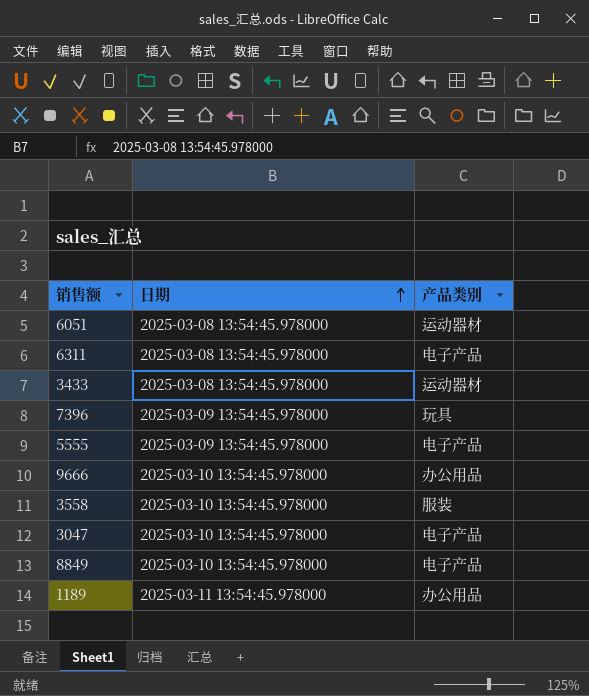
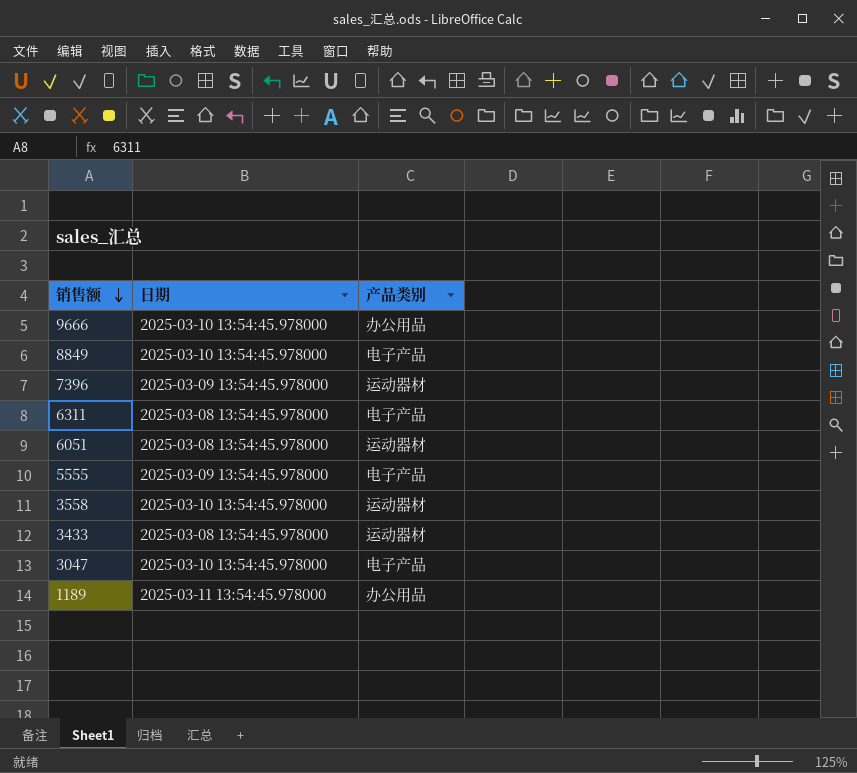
row order: 日期 ascending -> 销售额 descending
7396 | 产品类别: 玩具 -> 运动器材
3558 | 产品类别: 服装 -> 运动器材

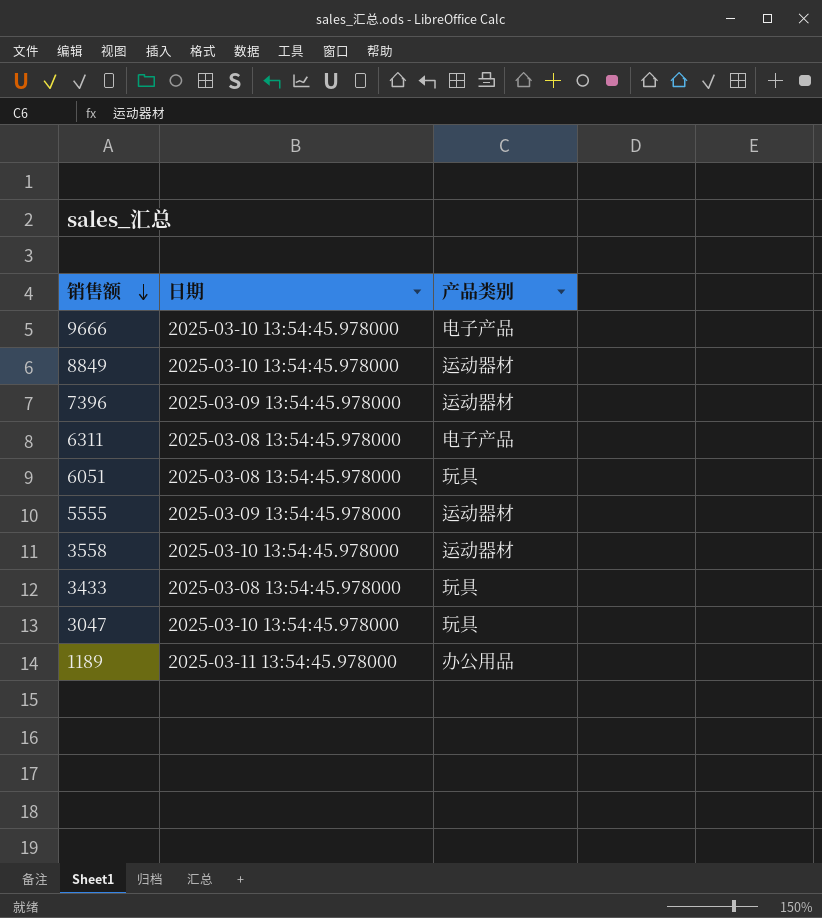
9666 | 产品类别: 办公用品 -> 电子产品
8849 | 产品类别: 电子产品 -> 运动器材
6051 | 产品类别: 运动器材 -> 玩具
5555 | 产品类别: 电子产品 -> 运动器材
3433 | 产品类别: 运动器材 -> 玩具
3047 | 产品类别: 电子产品 -> 玩具

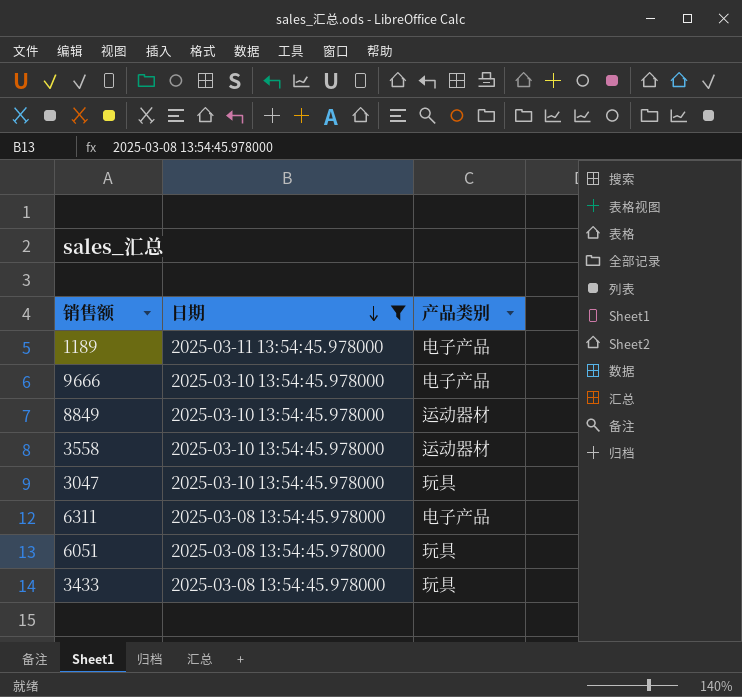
filter: none -> 日期 != 2025-03-09 13:54:45.978000
row order: 销售额 descending -> 日期 descending
1189 | 产品类别: 办公用品 -> 电子产品

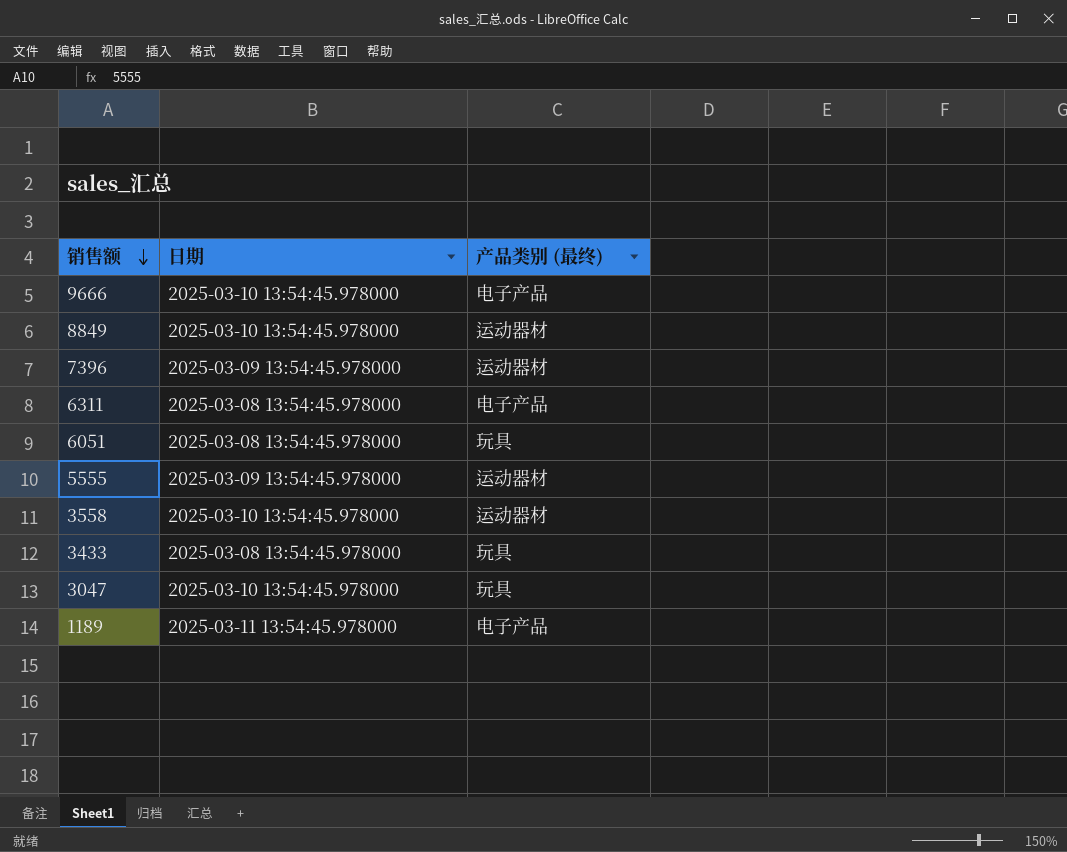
filter: 日期 != 2025-03-09 13:54:45.978000 -> none
row order: 日期 descending -> 销售额 descending
column name: 产品类别 -> 产品类别 (最终)

